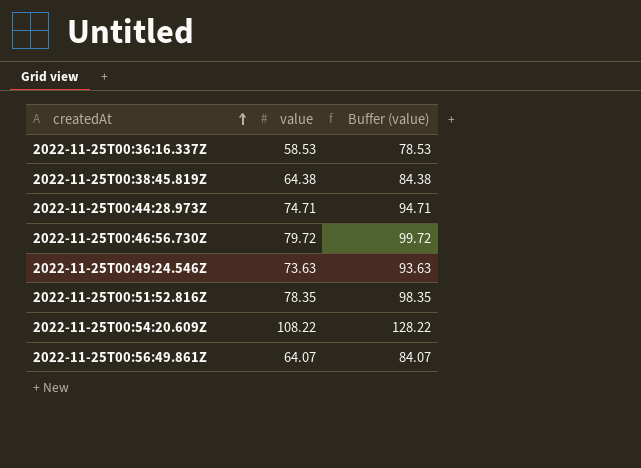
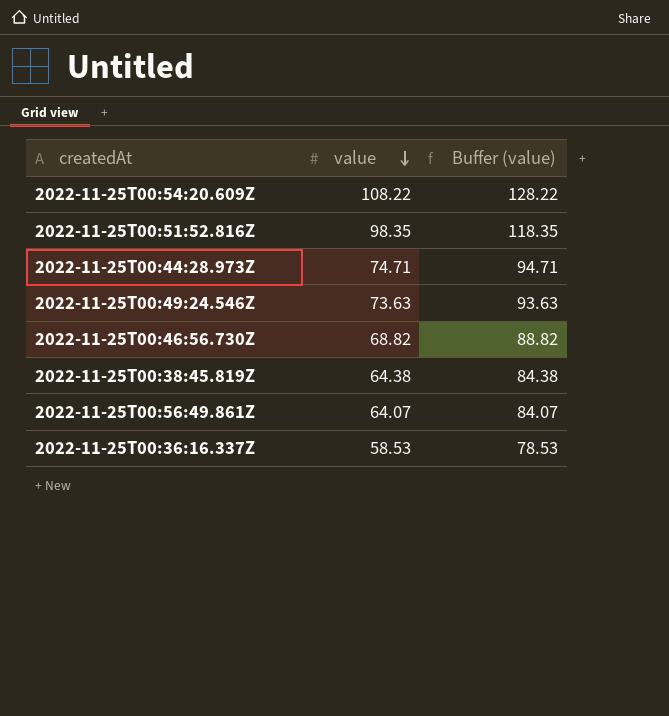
row order: createdAt ascending -> value descending
2022-11-25T00:51:52.816Z | value: 78.35 -> 98.35
2022-11-25T00:51:52.816Z | Buffer (value): 98.35 -> 118.35
2022-11-25T00:46:56.730Z | value: 79.72 -> 68.82
2022-11-25T00:46:56.730Z | Buffer (value): 99.72 -> 88.82

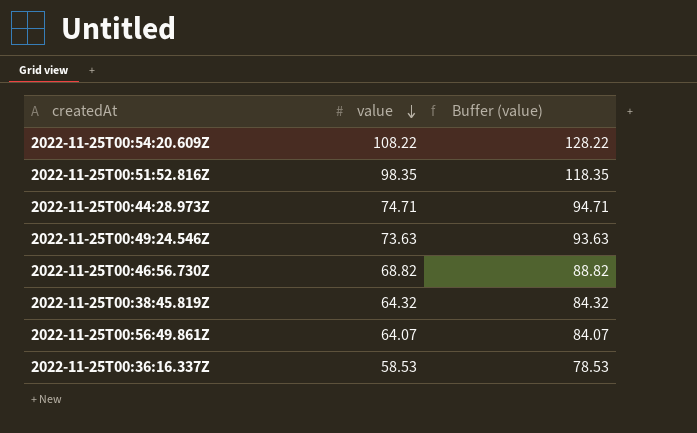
2022-11-25T00:38:45.819Z | value: 64.38 -> 64.32
2022-11-25T00:38:45.819Z | Buffer (value): 84.38 -> 84.32

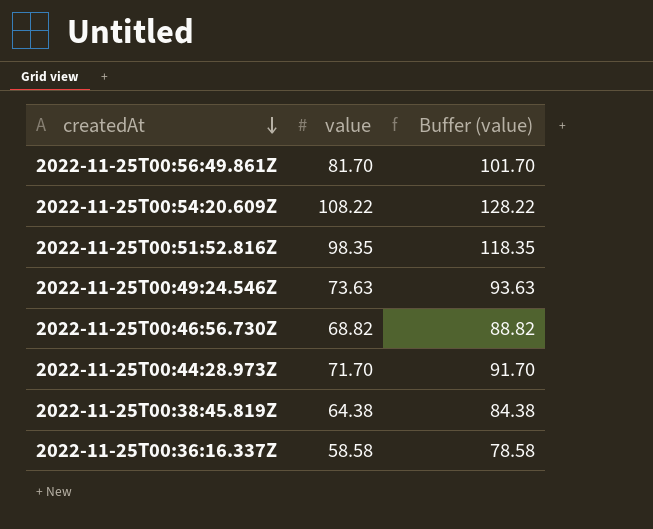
row order: value descending -> createdAt descending
2022-11-25T00:56:49.861Z | value: 64.07 -> 81.70
2022-11-25T00:56:49.861Z | Buffer (value): 84.07 -> 101.70
2022-11-25T00:44:28.973Z | value: 74.71 -> 71.70
2022-11-25T00:44:28.973Z | Buffer (value): 94.71 -> 91.70
2022-11-25T00:38:45.819Z | value: 64.32 -> 64.38
2022-11-25T00:38:45.819Z | Buffer (value): 84.32 -> 84.38
2022-11-25T00:36:16.337Z | value: 58.53 -> 58.58
2022-11-25T00:36:16.337Z | Buffer (value): 78.53 -> 78.58

